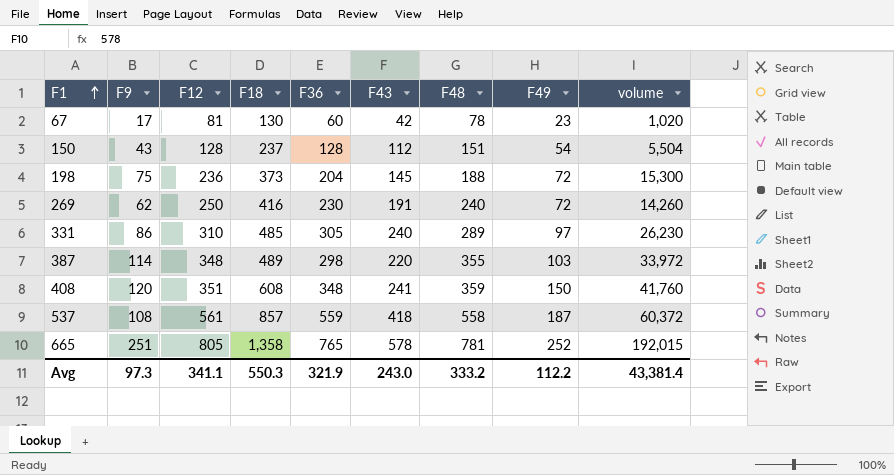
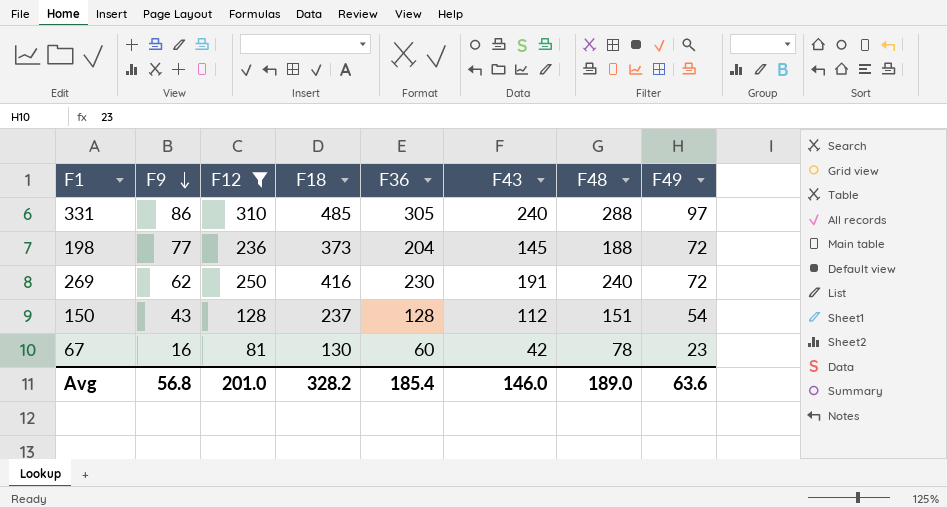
filter: none -> F12 <= 310
row order: F1 ascending -> F9 descending
column volume | formula: [F9] * [F36] -> none
331 | F48: 289 -> 288
198 | F9: 75 -> 77
67 | F9: 17 -> 16
Avg | F9: 97.3 -> 56.8
Avg | F12: 341.1 -> 201.0
Avg | F18: 550.3 -> 328.2
Avg | F36: 321.9 -> 185.4
Avg | F43: 243.0 -> 146.0
Avg | F48: 333.2 -> 189.0
Avg | F49: 112.2 -> 63.6

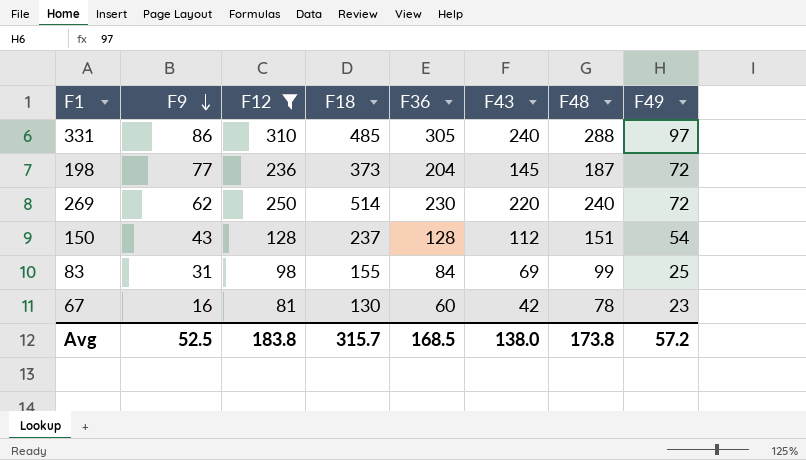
198 | F48: 188 -> 187
269 | F18: 416 -> 514
269 | F43: 191 -> 220
row 83: none -> 31 | 98 | 155 | 84 | 69 | 99 | 25
Avg | F9: 56.8 -> 52.5
Avg | F12: 201.0 -> 183.8
Avg | F18: 328.2 -> 315.7
Avg | F36: 185.4 -> 168.5
Avg | F43: 146.0 -> 138.0
Avg | F48: 189.0 -> 173.8
Avg | F49: 63.6 -> 57.2

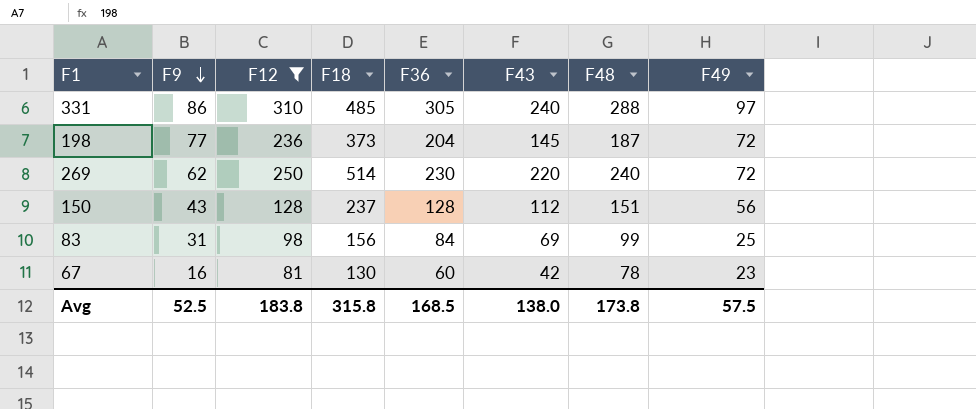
150 | F49: 54 -> 56
83 | F18: 155 -> 156
Avg | F18: 315.7 -> 315.8
Avg | F49: 57.2 -> 57.5

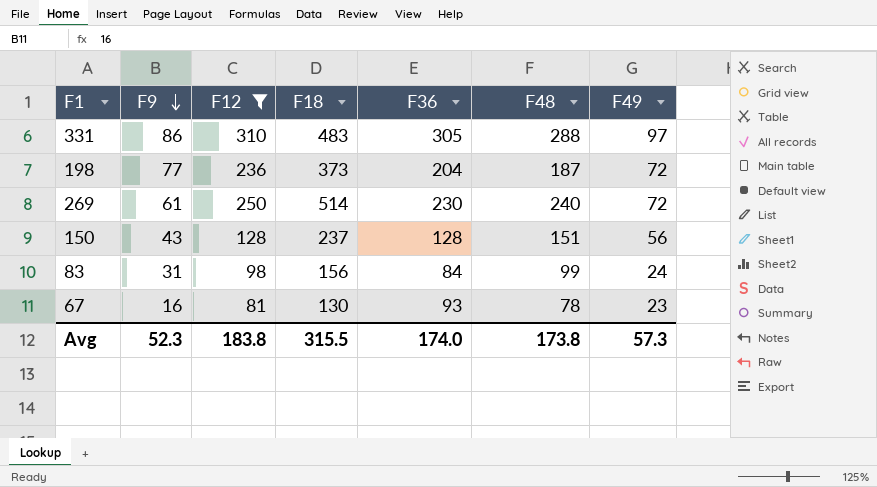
column F43 | position: 6 -> none
331 | F18: 485 -> 483
269 | F9: 62 -> 61
83 | F49: 25 -> 24
67 | F36: 60 -> 93
Avg | F9: 52.5 -> 52.3
Avg | F18: 315.8 -> 315.5
Avg | F36: 168.5 -> 174.0
Avg | F49: 57.5 -> 57.3

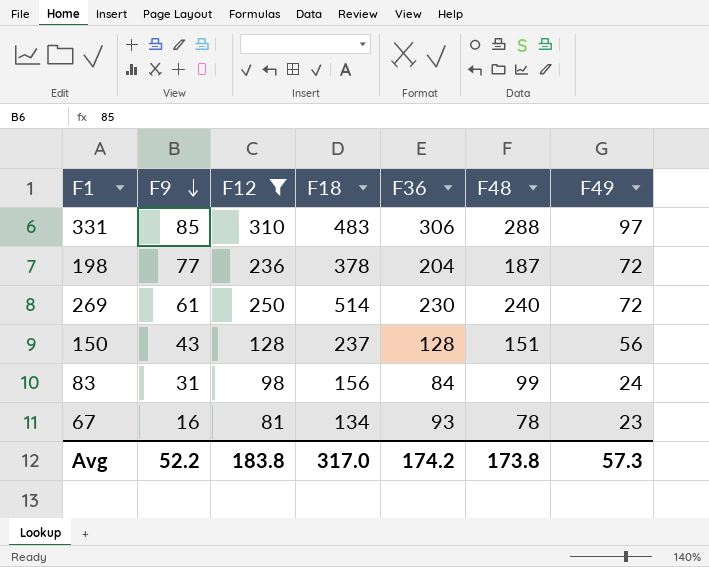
331 | F9: 86 -> 85
331 | F36: 305 -> 306
198 | F18: 373 -> 378
67 | F18: 130 -> 134
Avg | F9: 52.3 -> 52.2
Avg | F18: 315.5 -> 317.0
Avg | F36: 174.0 -> 174.2

